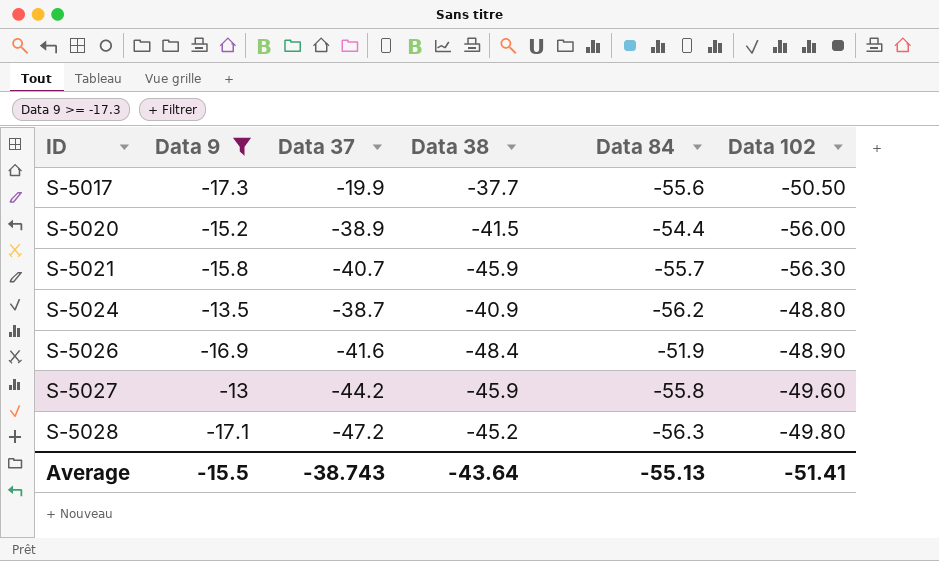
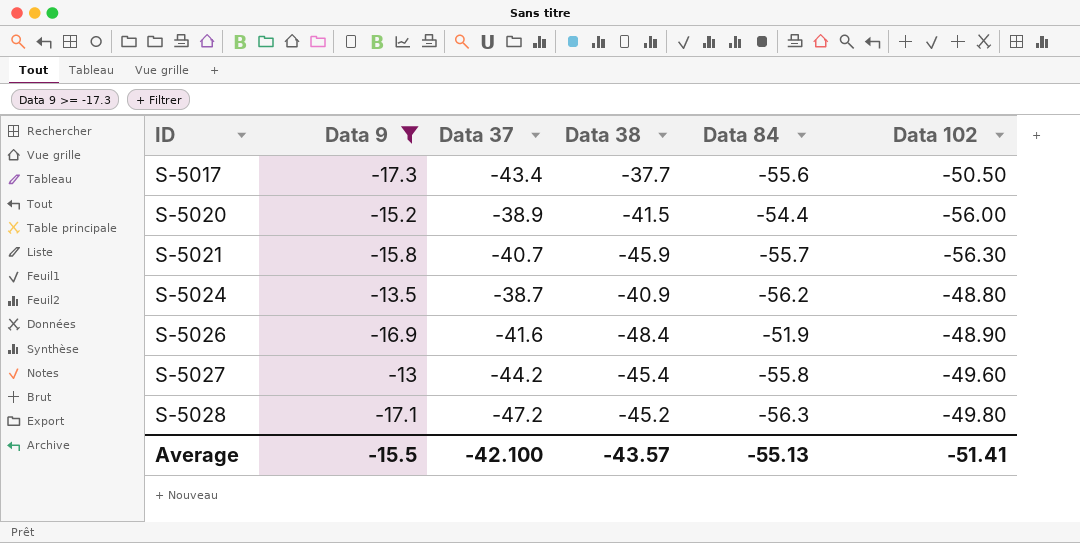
S-5017 | Data 37: -19.9 -> -43.4
S-5027 | Data 38: -45.9 -> -45.4
Average | Data 37: -38.743 -> -42.100
Average | Data 38: -43.64 -> -43.57

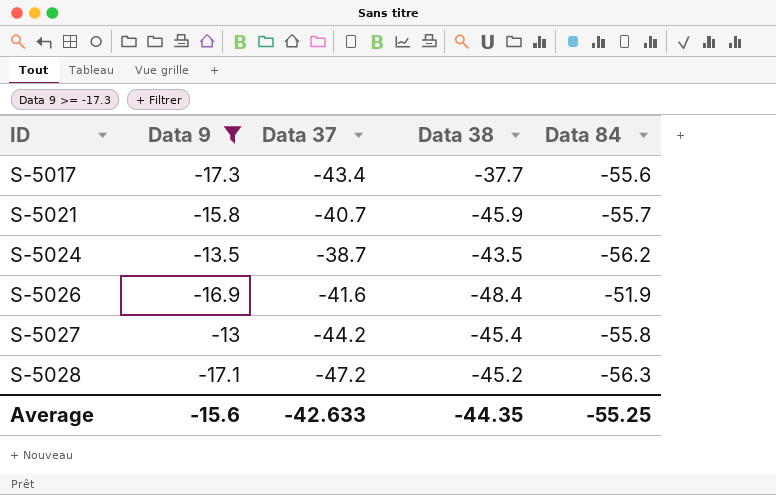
column Data 102 | position: 6 -> none
row S-5020: -15.2 | -38.9 | -41.5 | -54.4 | -56.00 -> none
S-5024 | Data 38: -40.9 -> -43.5
Average | Data 9: -15.5 -> -15.6
Average | Data 37: -42.100 -> -42.633
Average | Data 38: -43.57 -> -44.35
Average | Data 84: -55.13 -> -55.25

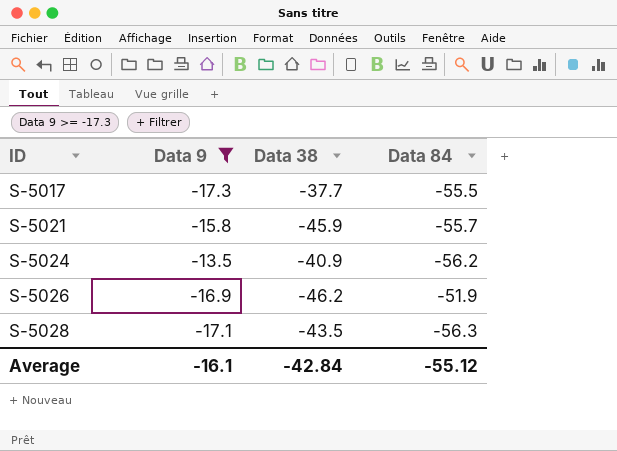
column Data 37 | position: 3 -> none
row S-5027: -13 | -44.2 | -45.4 | -55.8 -> none
S-5017 | Data 84: -55.6 -> -55.5
S-5024 | Data 38: -43.5 -> -40.9
S-5026 | Data 38: -48.4 -> -46.2
S-5028 | Data 38: -45.2 -> -43.5
Average | Data 9: -15.6 -> -16.1
Average | Data 38: -44.35 -> -42.84
Average | Data 84: -55.25 -> -55.12

